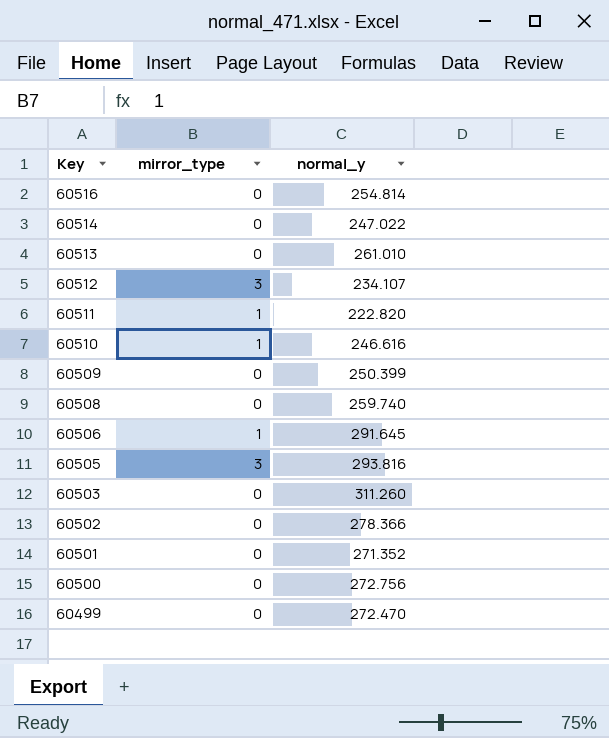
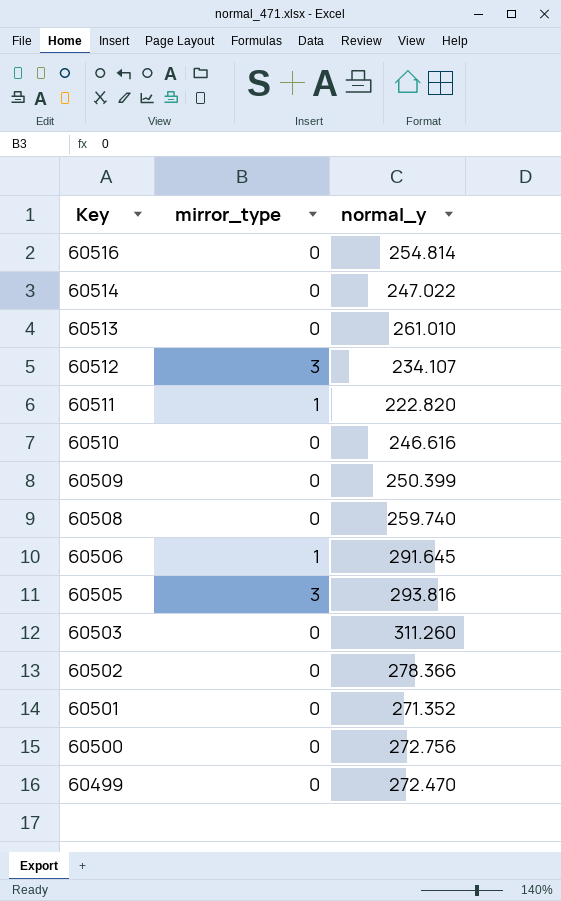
60510 | mirror_type: 1 -> 0

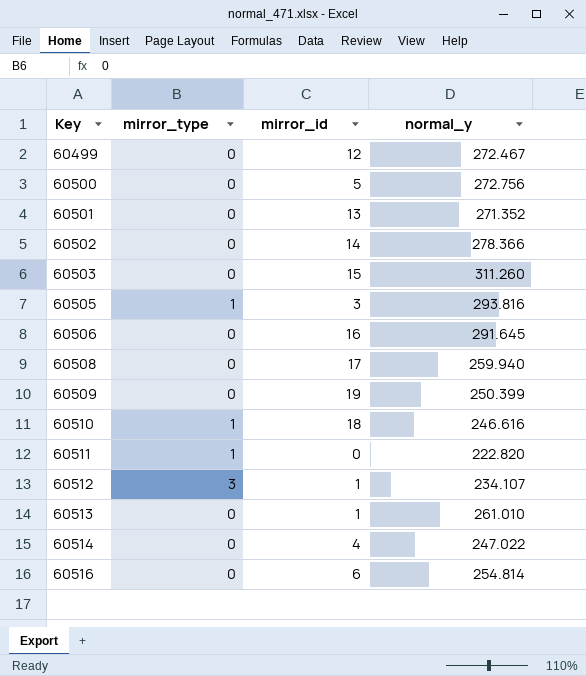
row order: Key descending -> Key ascending
column mirror_id | position: none -> 3
60499 | normal_y: 272.470 -> 272.467
60505 | mirror_type: 3 -> 1
60506 | mirror_type: 1 -> 0
60508 | normal_y: 259.740 -> 259.940
60510 | mirror_type: 0 -> 1

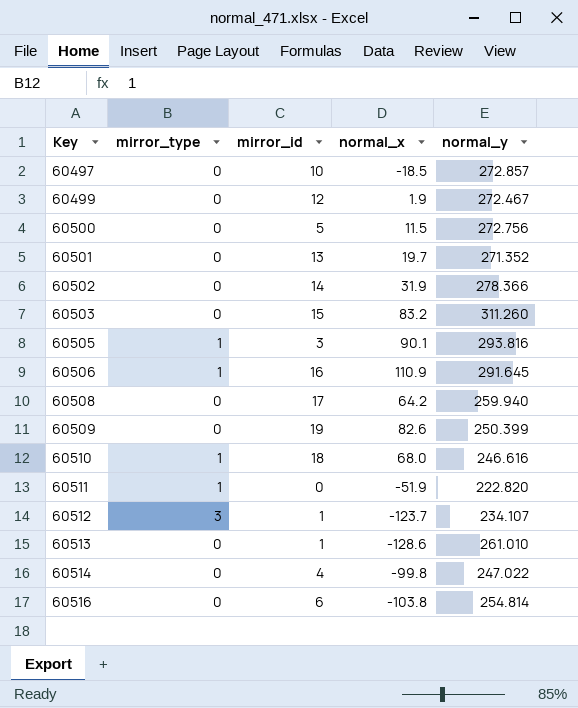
column normal_x | position: none -> 4
row 60497: none -> 0 | 10 | -18.5 | 272.857
60506 | mirror_type: 0 -> 1

